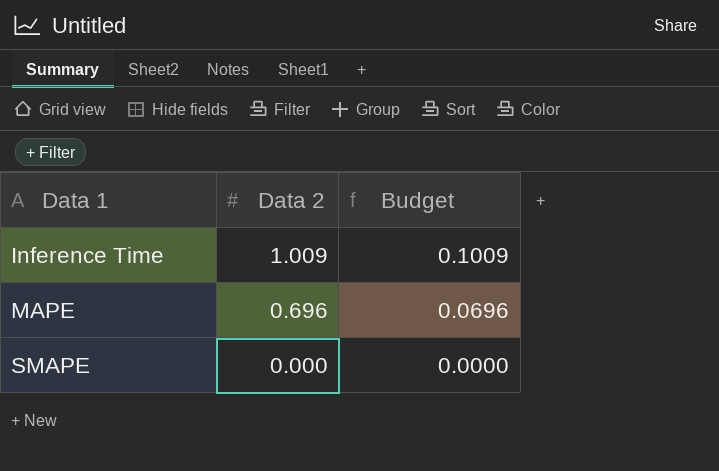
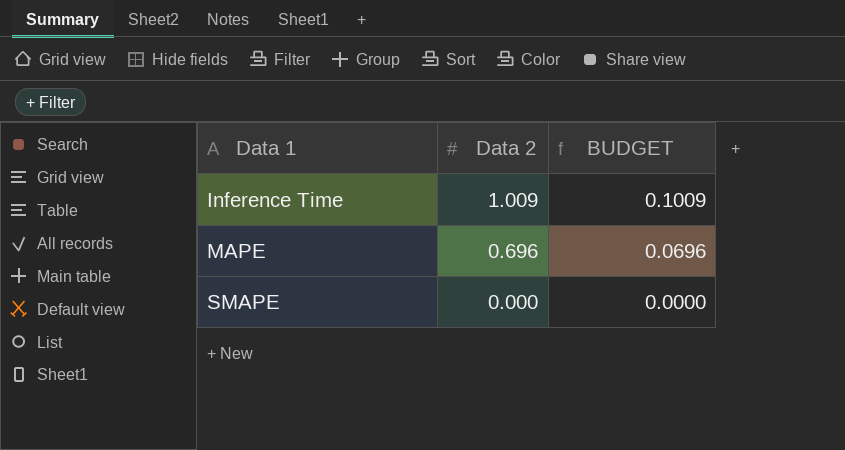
column name: Budget -> BUDGET

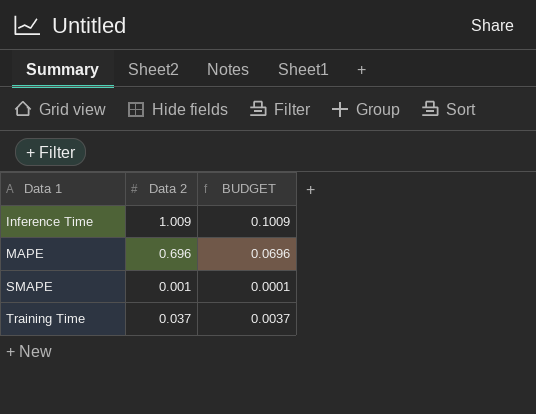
SMAPE | Data 2: 0.000 -> 0.001
SMAPE | BUDGET: 0.0000 -> 0.0001
row Training Time: none -> 0.037 | 0.0037

